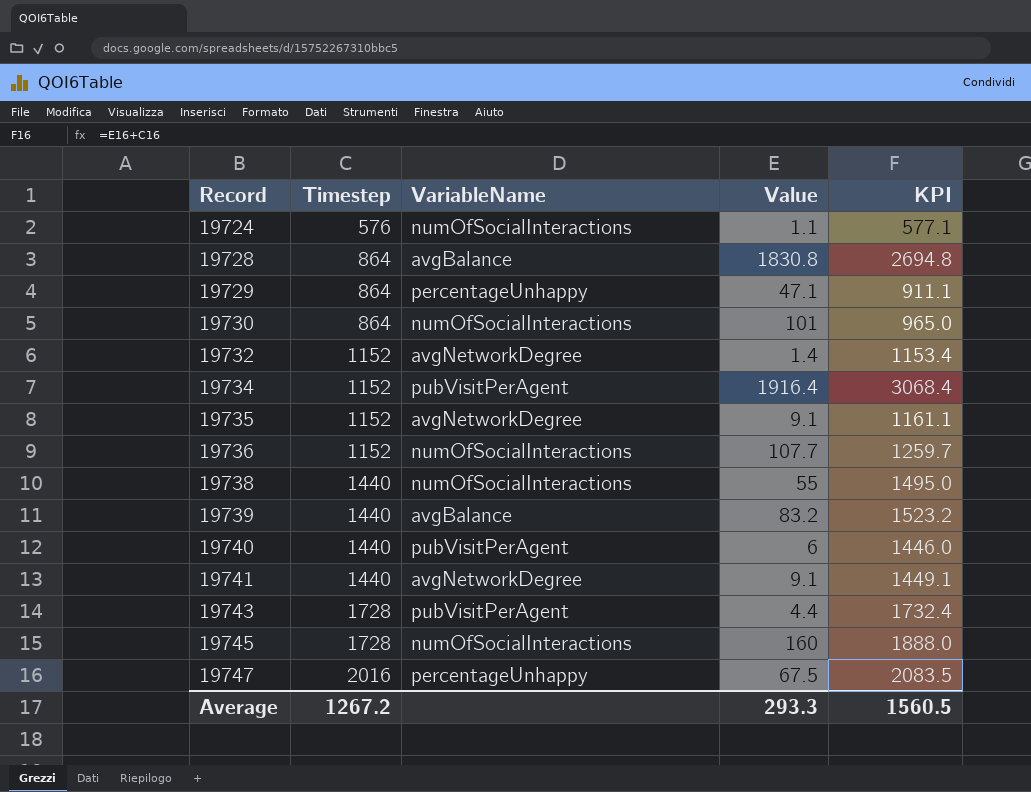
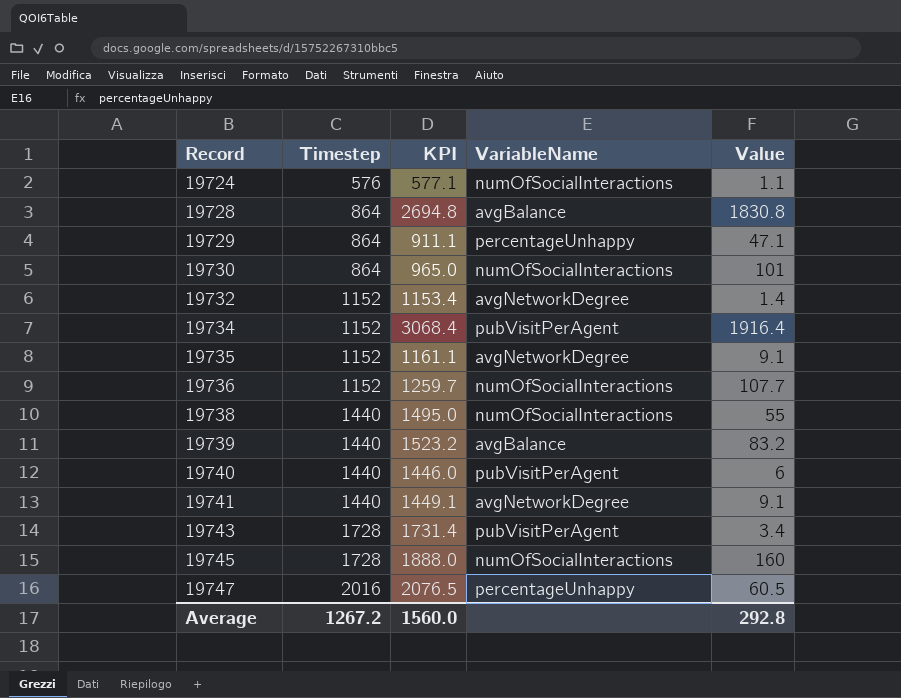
column KPI | position: 5 -> 3
19743 | KPI: 1732.4 -> 1731.4
19743 | Value: 4.4 -> 3.4
19747 | KPI: 2083.5 -> 2076.5
19747 | Value: 67.5 -> 60.5
Average | KPI: 1560.5 -> 1560.0
Average | Value: 293.3 -> 292.8

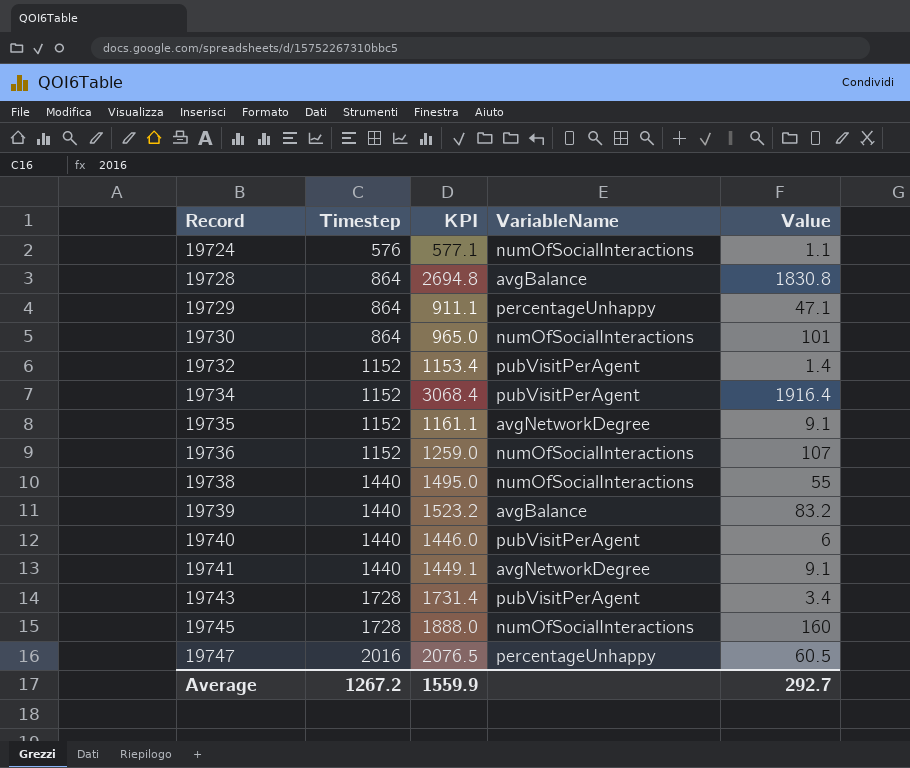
19732 | VariableName: avgNetworkDegree -> pubVisitPerAgent
19736 | KPI: 1259.7 -> 1259.0
19736 | Value: 107.7 -> 107
Average | KPI: 1560.0 -> 1559.9
Average | Value: 292.8 -> 292.7

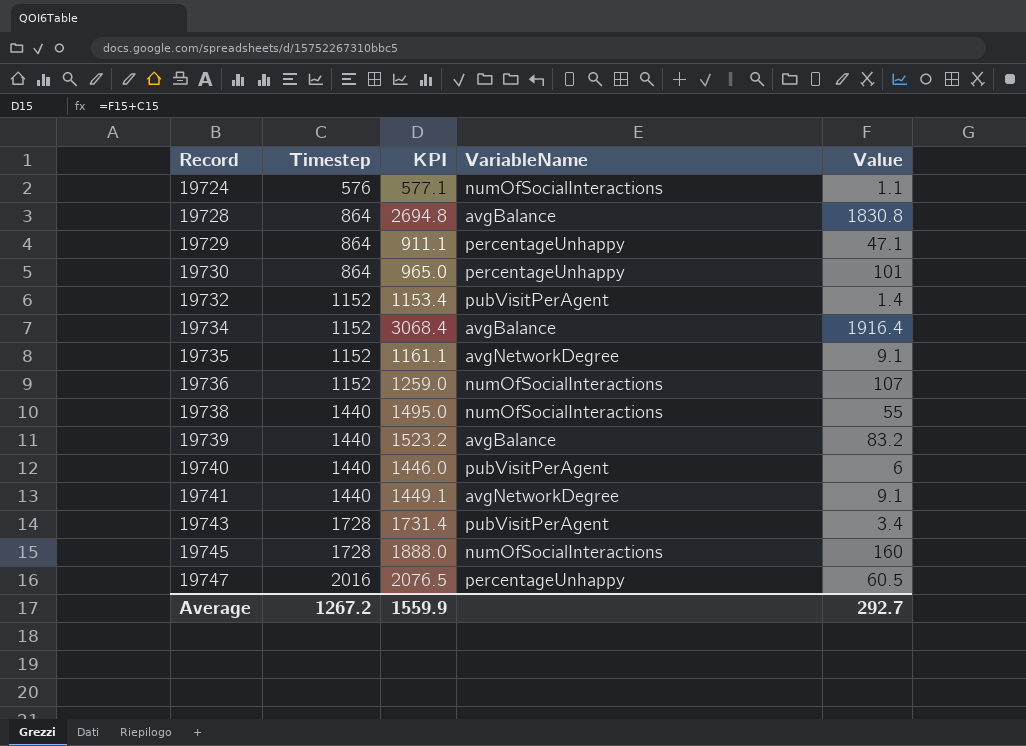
19730 | VariableName: numOfSocialInteractions -> percentageUnhappy
19734 | VariableName: pubVisitPerAgent -> avgBalance

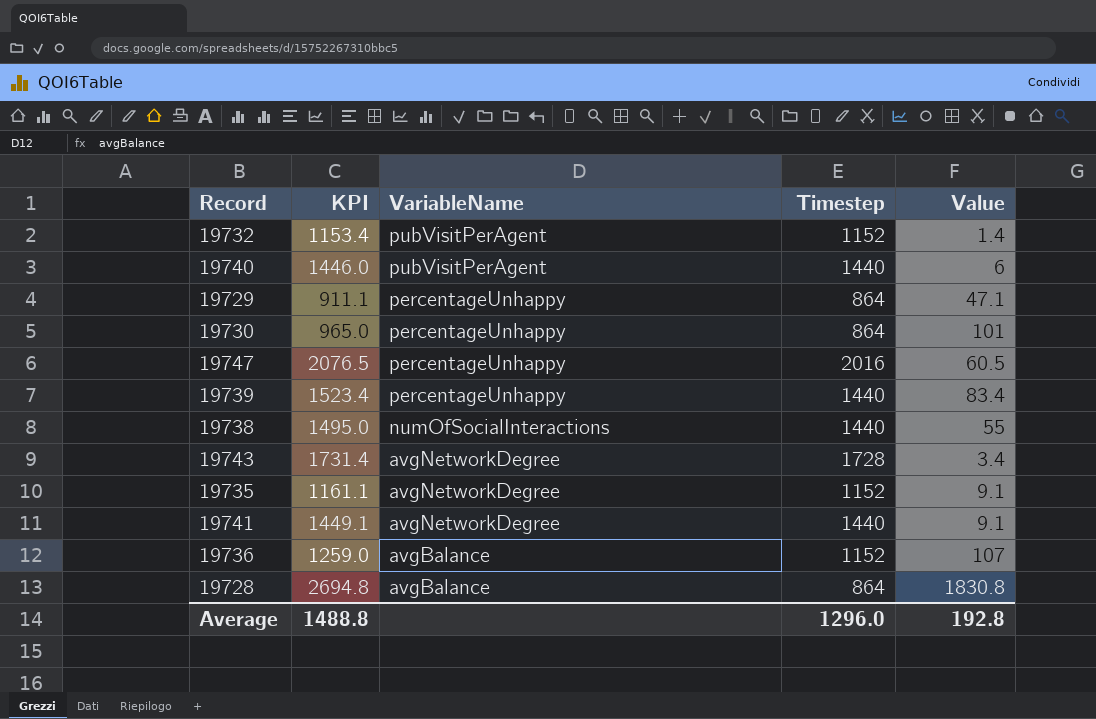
row order: Record ascending -> VariableName descending
column Timestep | position: 2 -> 4
row 19724: 576 | 577.1 | numOfSocialInteractions | 1.1 -> none
row 19734: 1152 | 3068.4 | avgBalance | 1916.4 -> none
row 19745: 1728 | 1888.0 | numOfSocialInteractions | 160 -> none
19739 | KPI: 1523.2 -> 1523.4
19739 | VariableName: avgBalance -> percentageUnhappy
19739 | Value: 83.2 -> 83.4
19743 | VariableName: pubVisitPerAgent -> avgNetworkDegree
19736 | VariableName: numOfSocialInteractions -> avgBalance
Average | KPI: 1559.9 -> 1488.8
Average | Timestep: 1267.2 -> 1296.0
Average | Value: 292.7 -> 192.8

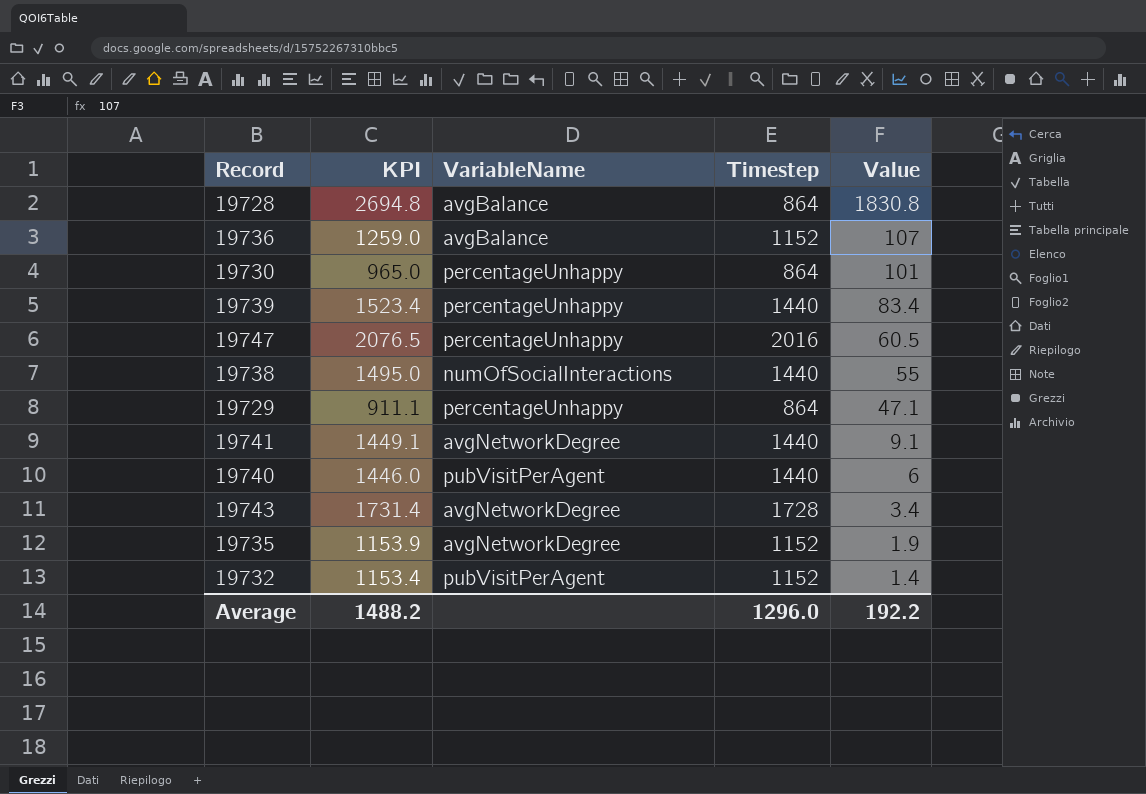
row order: VariableName descending -> Value descending
19735 | KPI: 1161.1 -> 1153.9
19735 | Value: 9.1 -> 1.9
Average | KPI: 1488.8 -> 1488.2
Average | Value: 192.8 -> 192.2

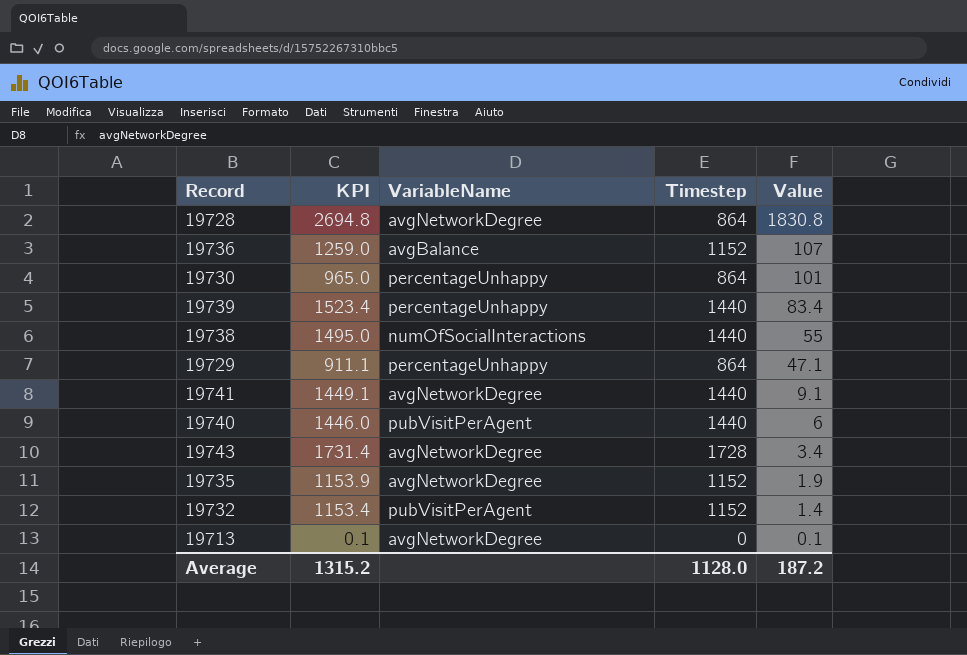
row 19747: 2076.5 | percentageUnhappy | 2016 | 60.5 -> none
19728 | VariableName: avgBalance -> avgNetworkDegree
row 19713: none -> 0.1 | avgNetworkDegree | 0 | 0.1
Average | KPI: 1488.2 -> 1315.2
Average | Timestep: 1296.0 -> 1128.0
Average | Value: 192.2 -> 187.2

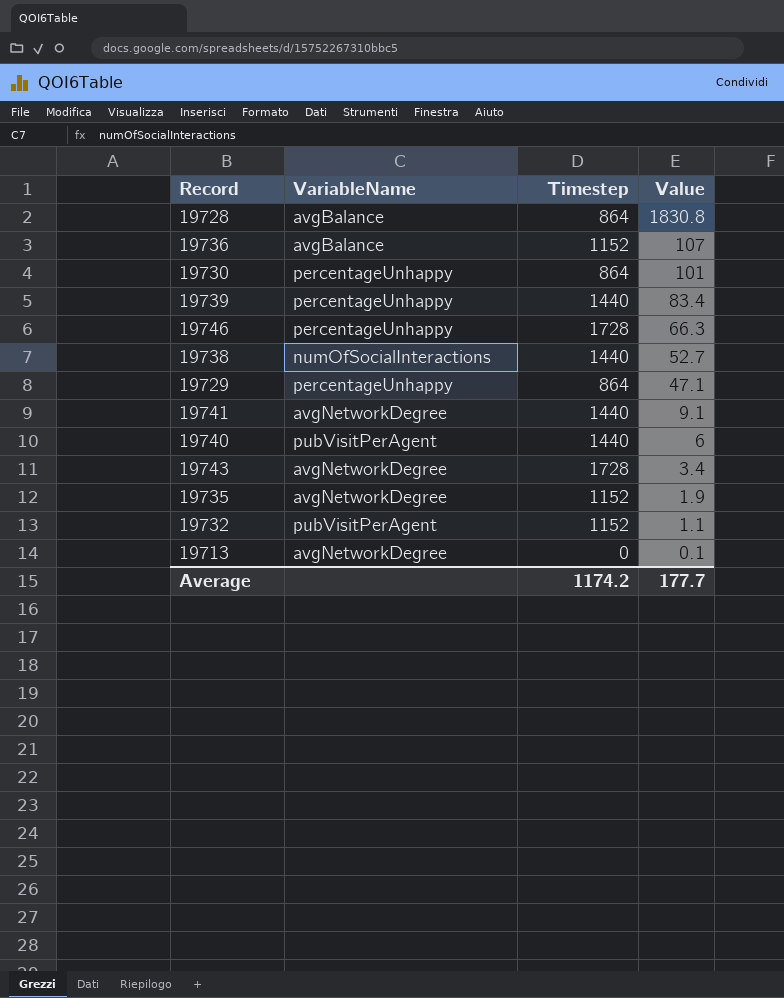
column KPI | formula: [Timestep] + [Value] -> none
19728 | VariableName: avgNetworkDegree -> avgBalance
row 19746: none -> percentageUnhappy | 1728 | 66.3
19738 | Value: 55 -> 52.7
19732 | Value: 1.4 -> 1.1
Average | Timestep: 1128.0 -> 1174.2
Average | Value: 187.2 -> 177.7

